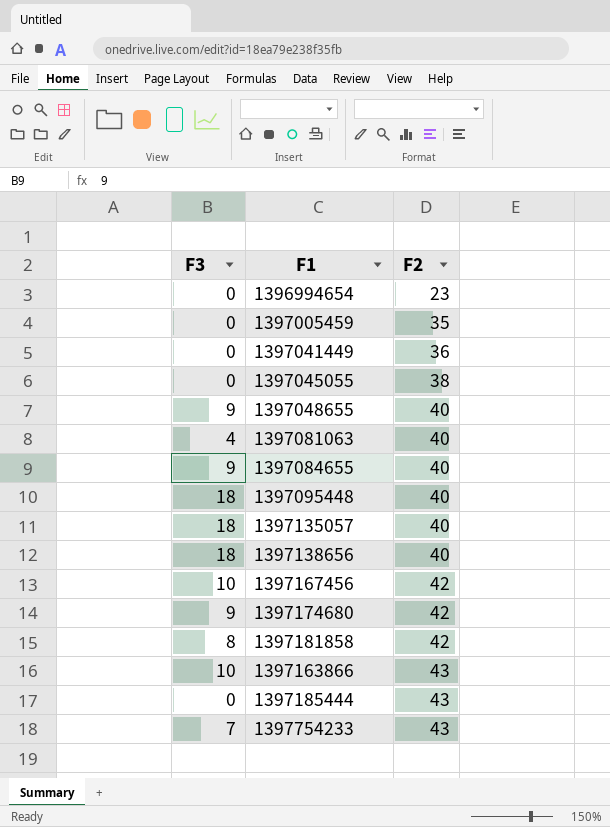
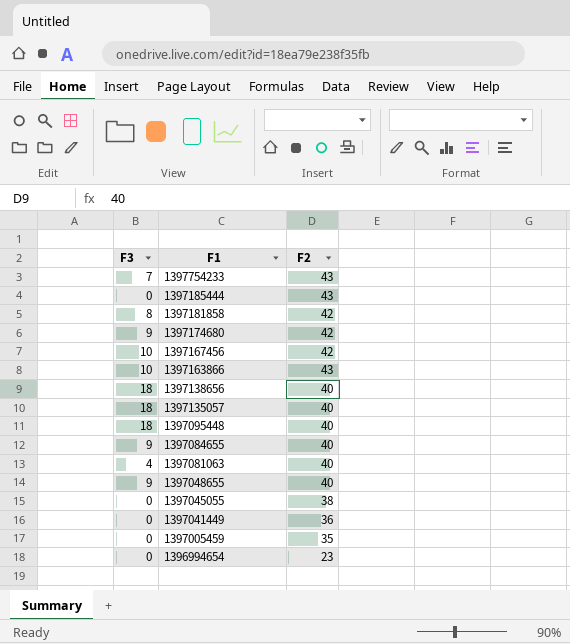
row order: F2 ascending -> F1 descending

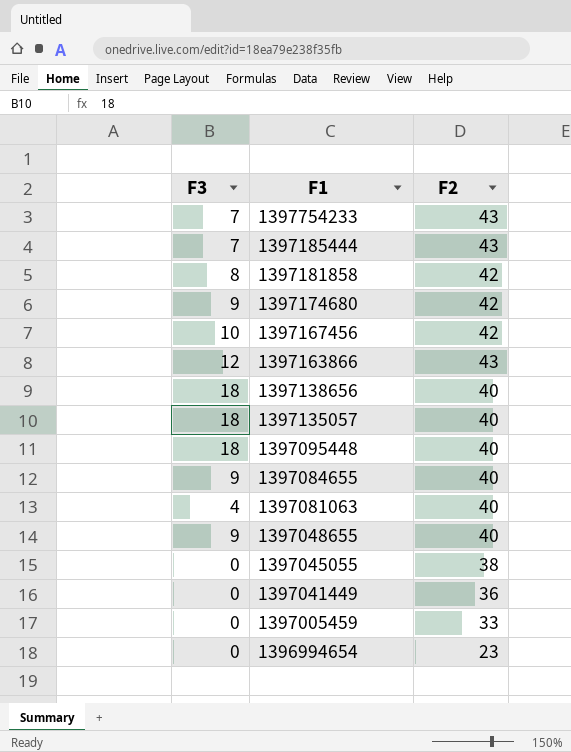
1397185444 | F3: 0 -> 7
1397163866 | F3: 10 -> 12
1397005459 | F2: 35 -> 33

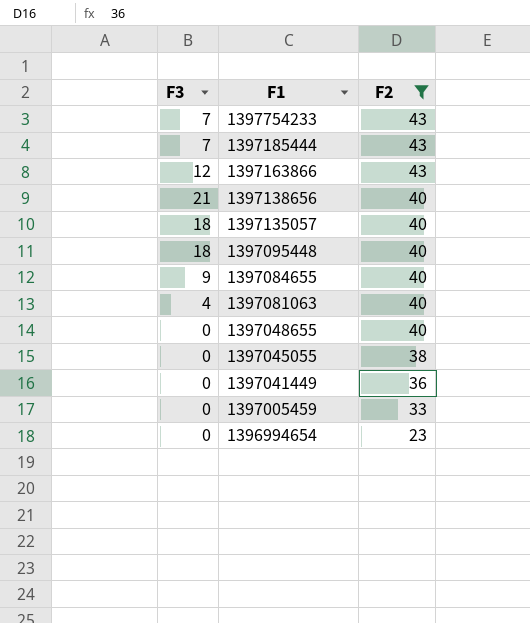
filter: none -> F2 != 42
1397138656 | F3: 18 -> 21
1397048655 | F3: 9 -> 0

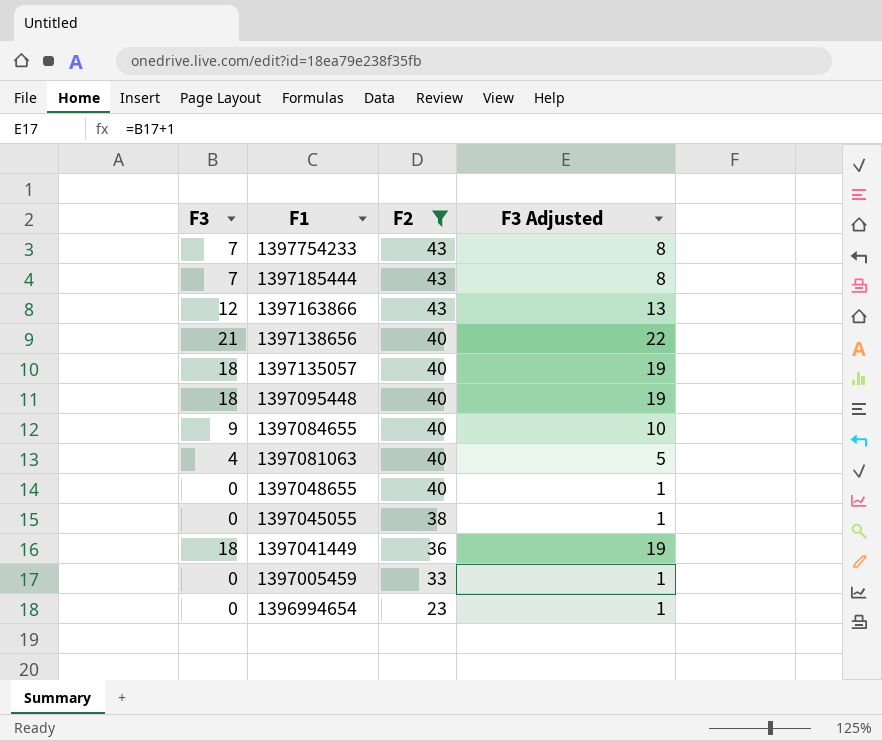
column F3 Adjusted | formula: none -> [F3] + 1
1397041449 | F3: 0 -> 18

